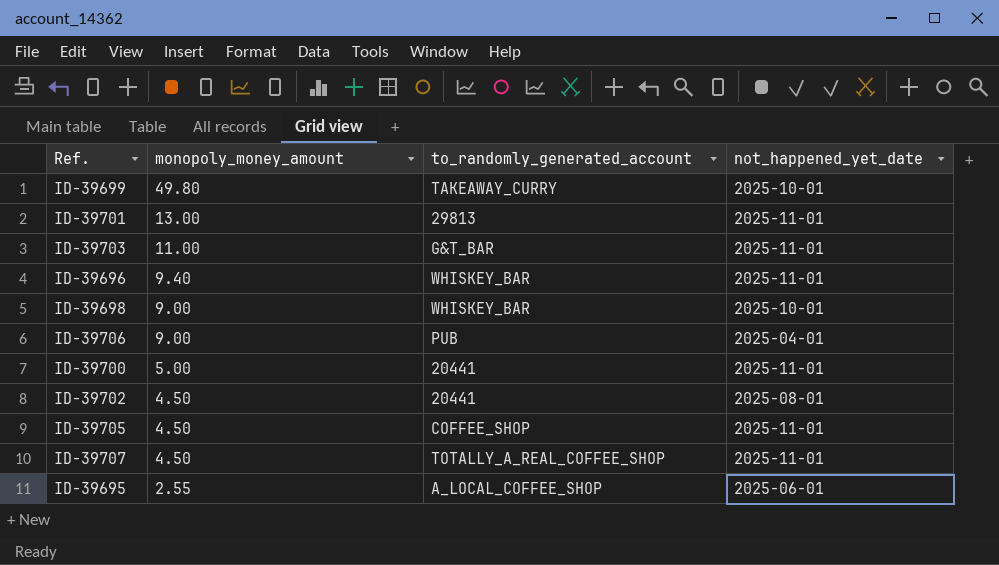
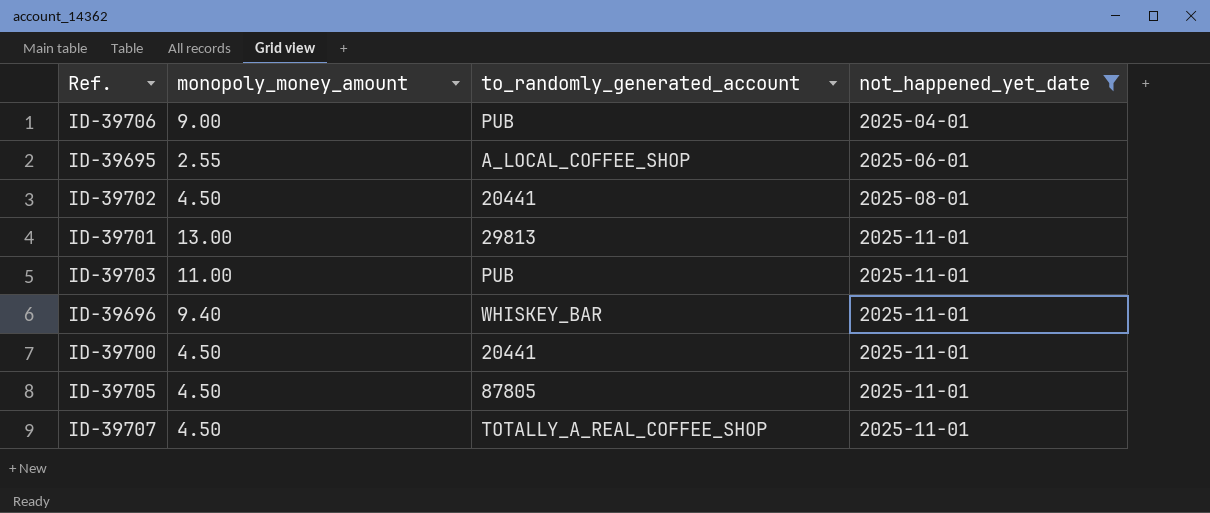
filter: none -> not_happened_yet_date != 2025-10-01
row order: monopoly_money_amount descending -> not_happened_yet_date ascending
ID-39703 | to_randomly_generated_account: G&T_BAR -> PUB
ID-39700 | monopoly_money_amount: 5.00 -> 4.50
ID-39705 | to_randomly_generated_account: COFFEE_SHOP -> 87805

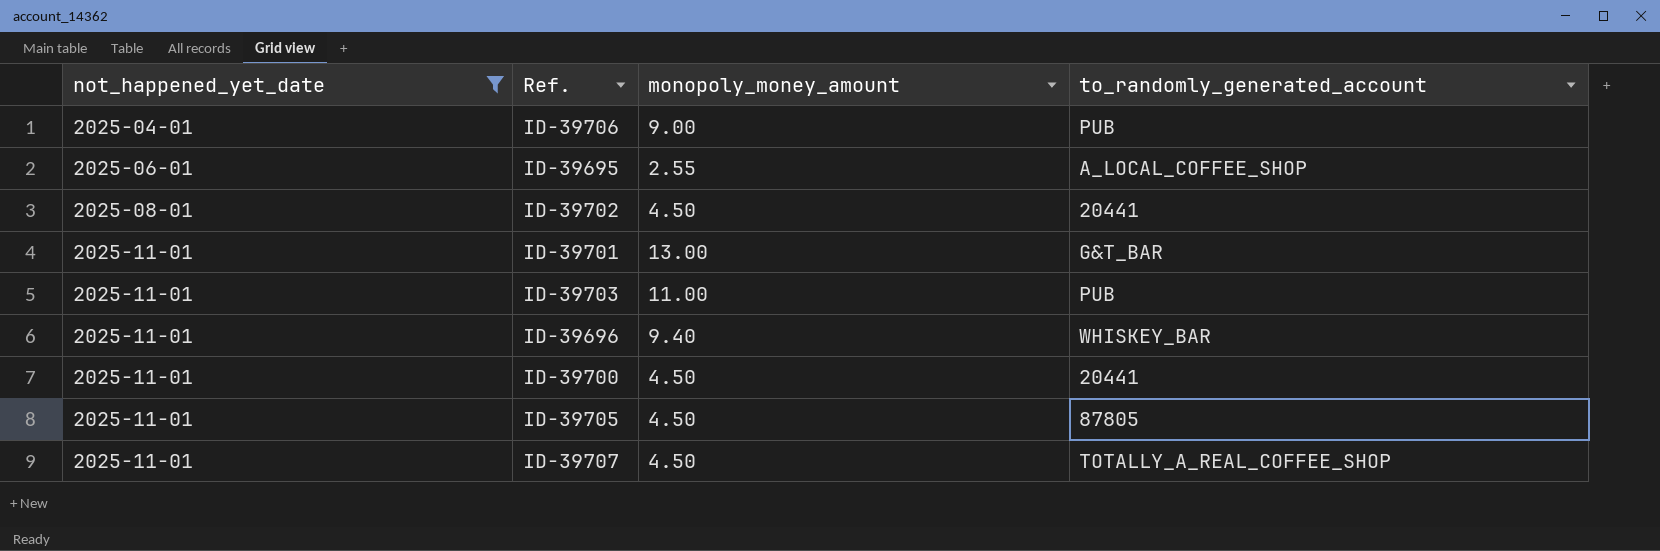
column not_happened_yet_date | position: 4 -> 1
ID-39701 | to_randomly_generated_account: 29813 -> G&T_BAR

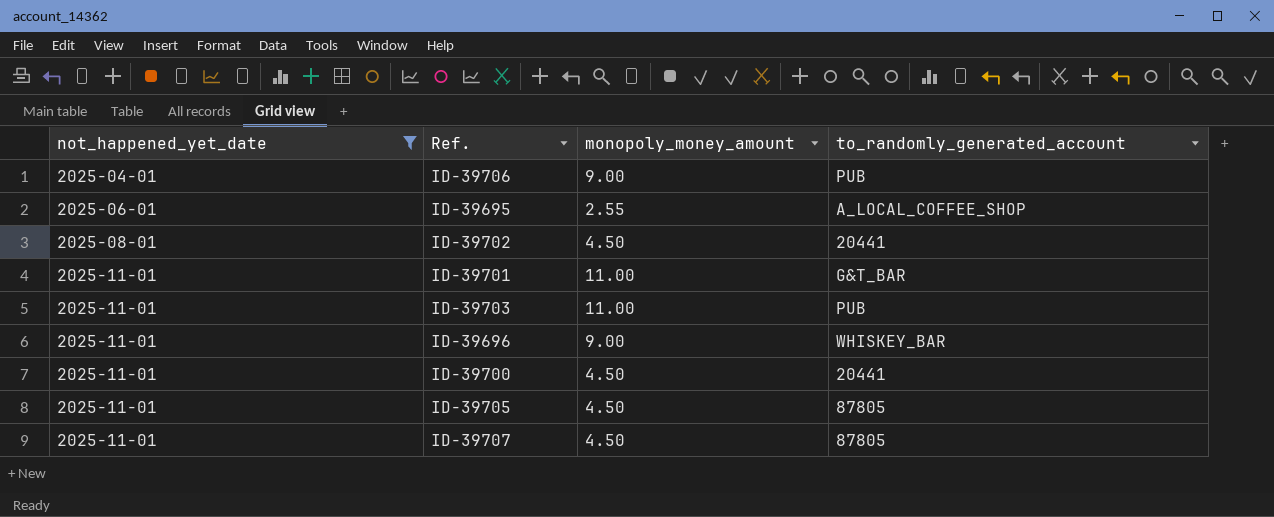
ID-39701 | monopoly_money_amount: 13.00 -> 11.00
ID-39696 | monopoly_money_amount: 9.40 -> 9.00
ID-39707 | to_randomly_generated_account: TOTALLY_A_REAL_COFFEE_SHOP -> 87805

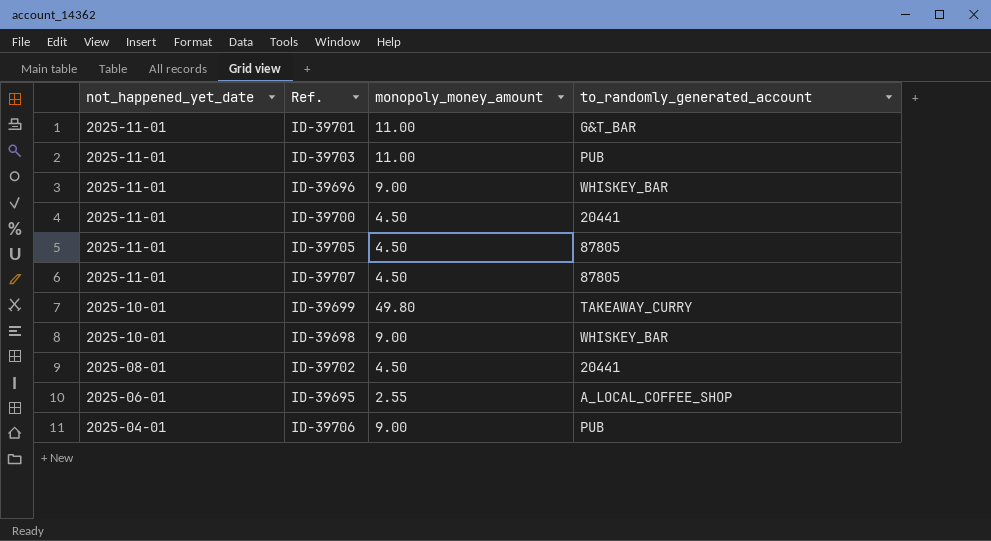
filter: not_happened_yet_date != 2025-10-01 -> none
row order: not_happened_yet_date ascending -> not_happened_yet_date descending

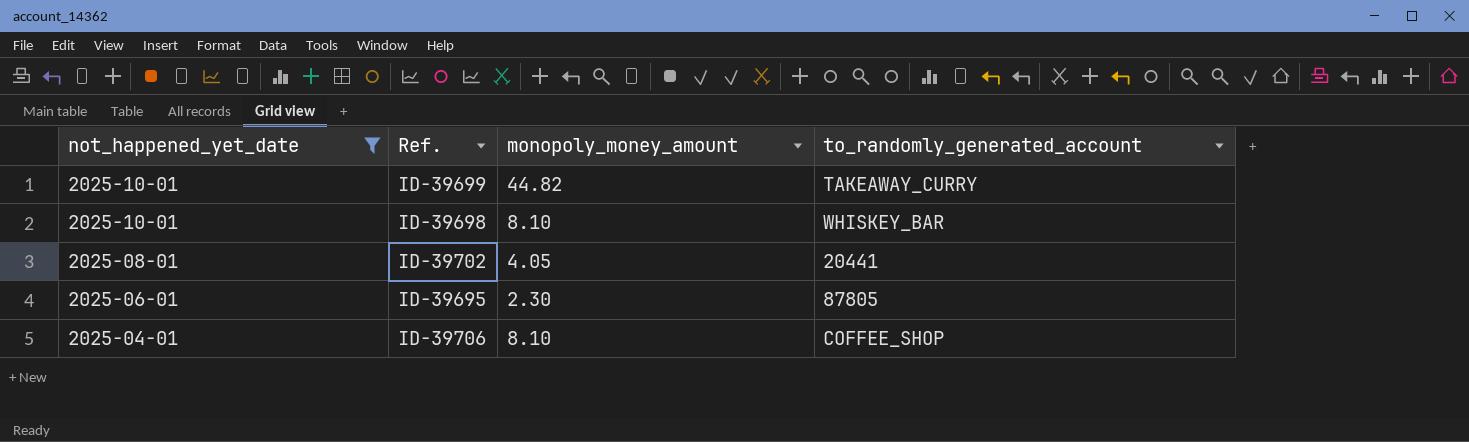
filter: none -> not_happened_yet_date != 2025-11-01
ID-39699 | monopoly_money_amount: 49.80 -> 44.82
ID-39698 | monopoly_money_amount: 9.00 -> 8.10
ID-39702 | monopoly_money_amount: 4.50 -> 4.05
ID-39695 | monopoly_money_amount: 2.55 -> 2.30
ID-39695 | to_randomly_generated_account: A_LOCAL_COFFEE_SHOP -> 87805
ID-39706 | monopoly_money_amount: 9.00 -> 8.10
ID-39706 | to_randomly_generated_account: PUB -> COFFEE_SHOP

